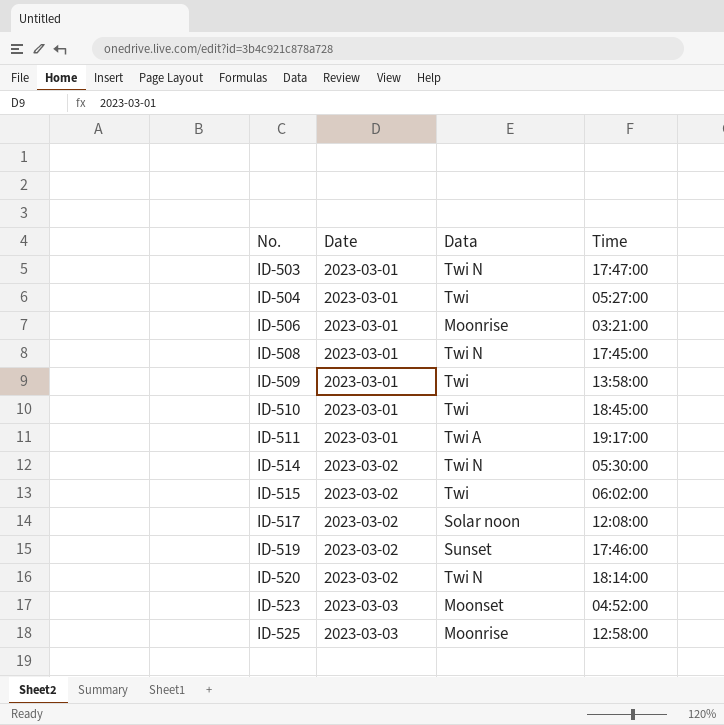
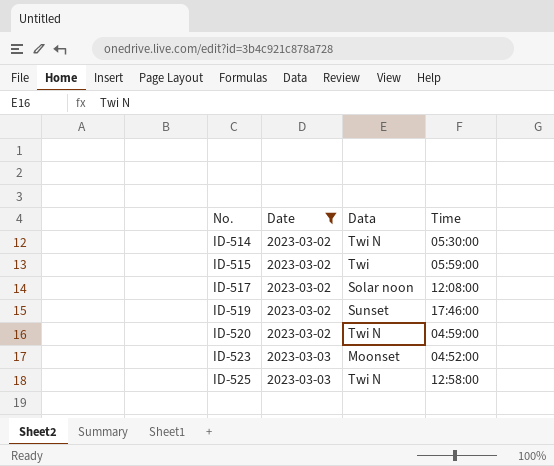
filter: none -> Date != 2023-03-01
ID-515 | Time: 06:02:00 -> 05:59:00
ID-520 | Time: 18:14:00 -> 04:59:00
ID-525 | Data: Moonrise -> Twi N

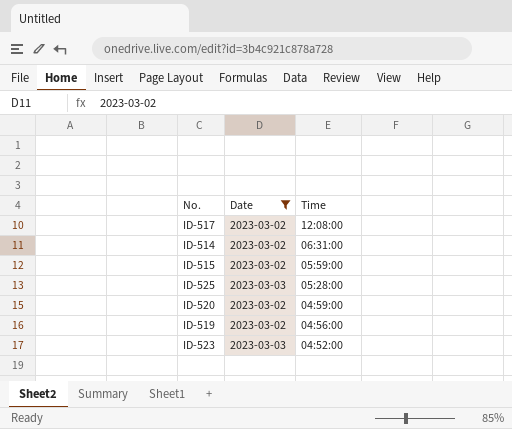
row order: No. ascending -> Time descending
column Data | position: 3 -> none
ID-514 | Time: 05:30:00 -> 06:31:00
ID-525 | Time: 12:58:00 -> 05:28:00
ID-519 | Time: 17:46:00 -> 04:56:00

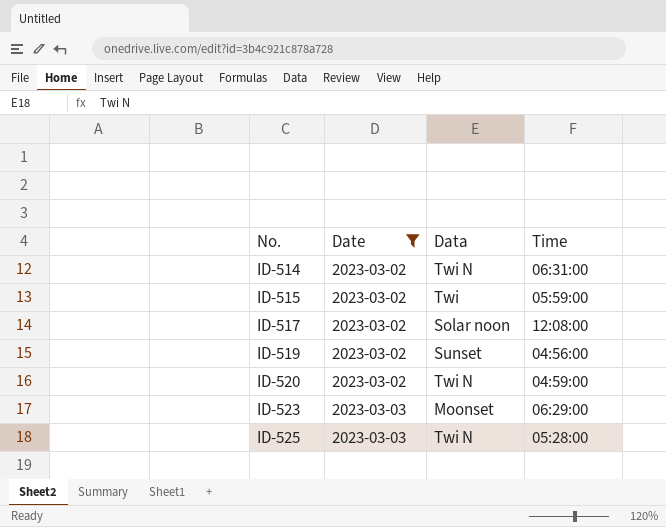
row order: Time descending -> No. ascending
column Data | position: none -> 3
ID-523 | Time: 04:52:00 -> 06:29:00

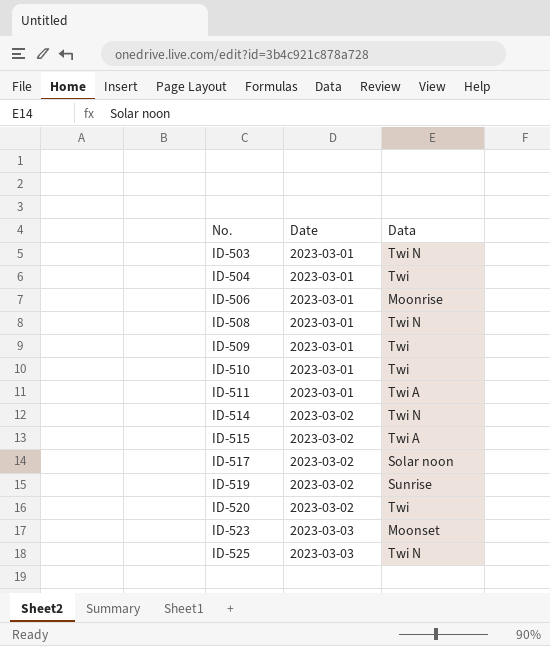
filter: Date != 2023-03-01 -> none
column Time | position: 4 -> none
ID-515 | Data: Twi -> Twi A
ID-519 | Data: Sunset -> Sunrise
ID-520 | Data: Twi N -> Twi

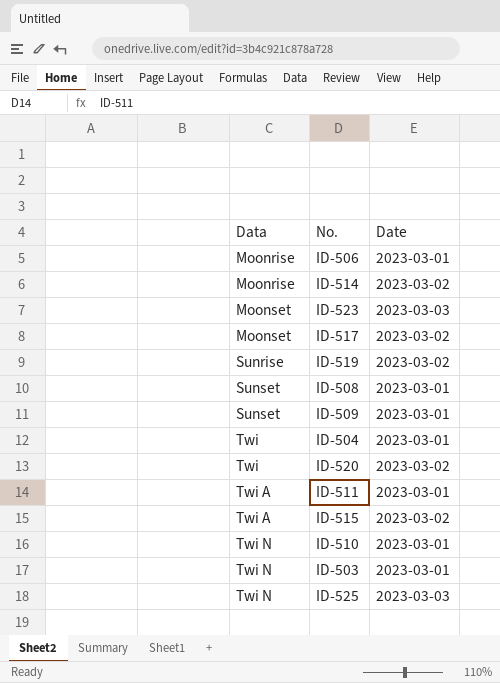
row order: No. ascending -> Data ascending
column Data | position: 3 -> 1
ID-514 | Data: Twi N -> Moonrise
ID-517 | Data: Solar noon -> Moonset
ID-508 | Data: Twi N -> Sunset
ID-509 | Data: Twi -> Sunset
ID-510 | Data: Twi -> Twi N

